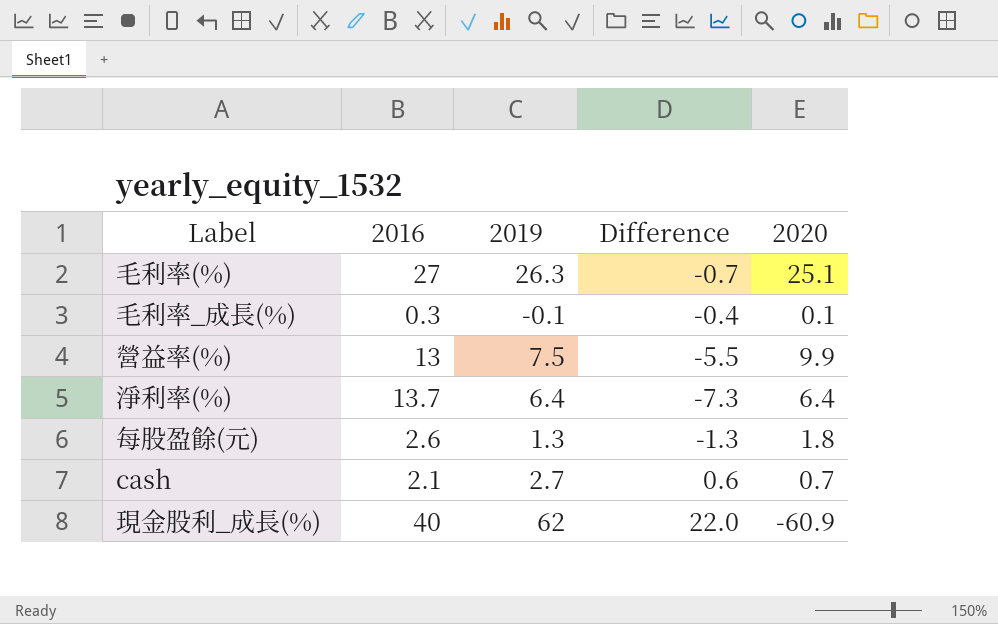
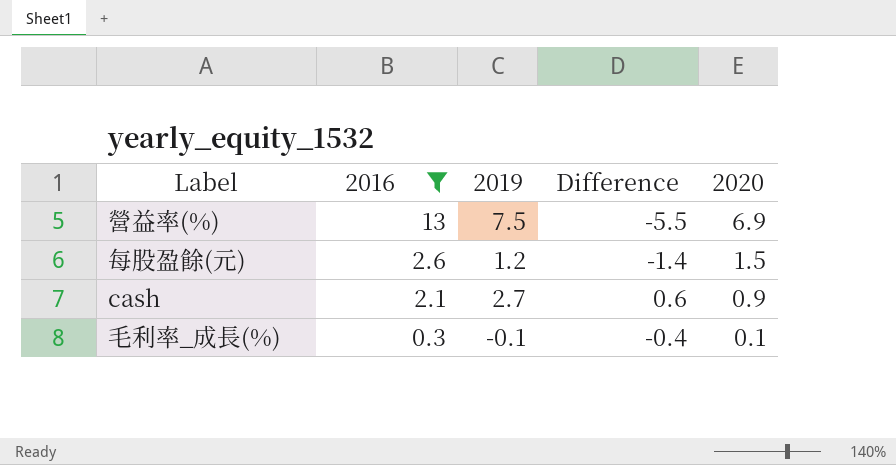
filter: none -> 2016 <= 13
row order: none -> 2016 descending
營益率(%) | 2020: 9.9 -> 6.9
每股盈餘(元) | 2019: 1.3 -> 1.2
每股盈餘(元) | Difference: -1.3 -> -1.4
每股盈餘(元) | 2020: 1.8 -> 1.5
cash | 2020: 0.7 -> 0.9

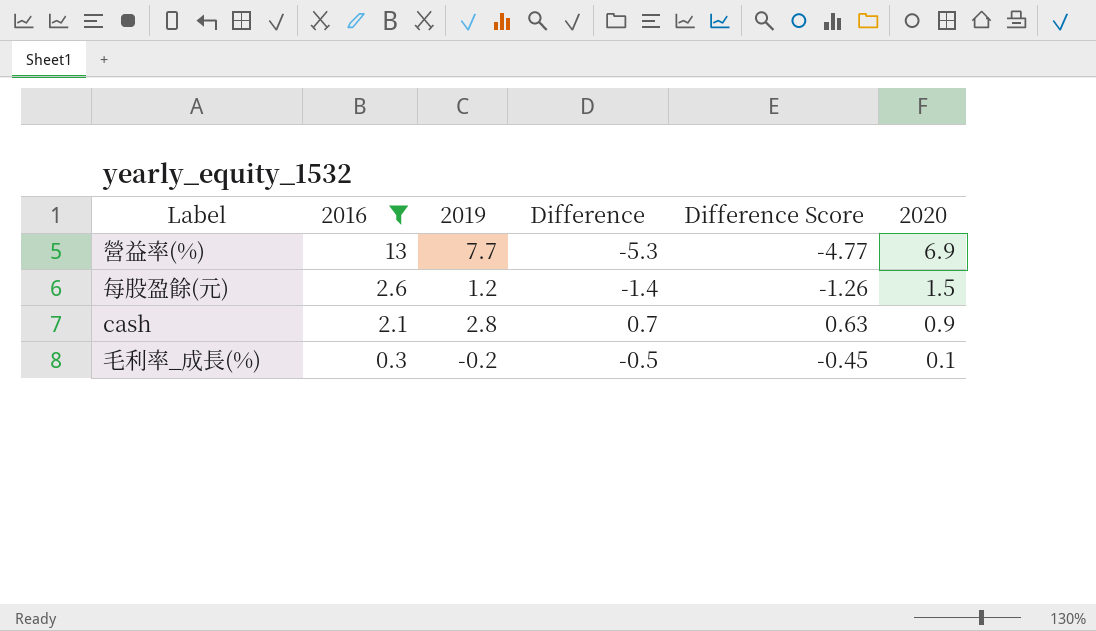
column Difference Score | formula: none -> [Difference] * 0.9
營益率(%) | 2019: 7.5 -> 7.7
營益率(%) | Difference: -5.5 -> -5.3
cash | 2019: 2.7 -> 2.8
cash | Difference: 0.6 -> 0.7
毛利率_成長(%) | 2019: -0.1 -> -0.2
毛利率_成長(%) | Difference: -0.4 -> -0.5

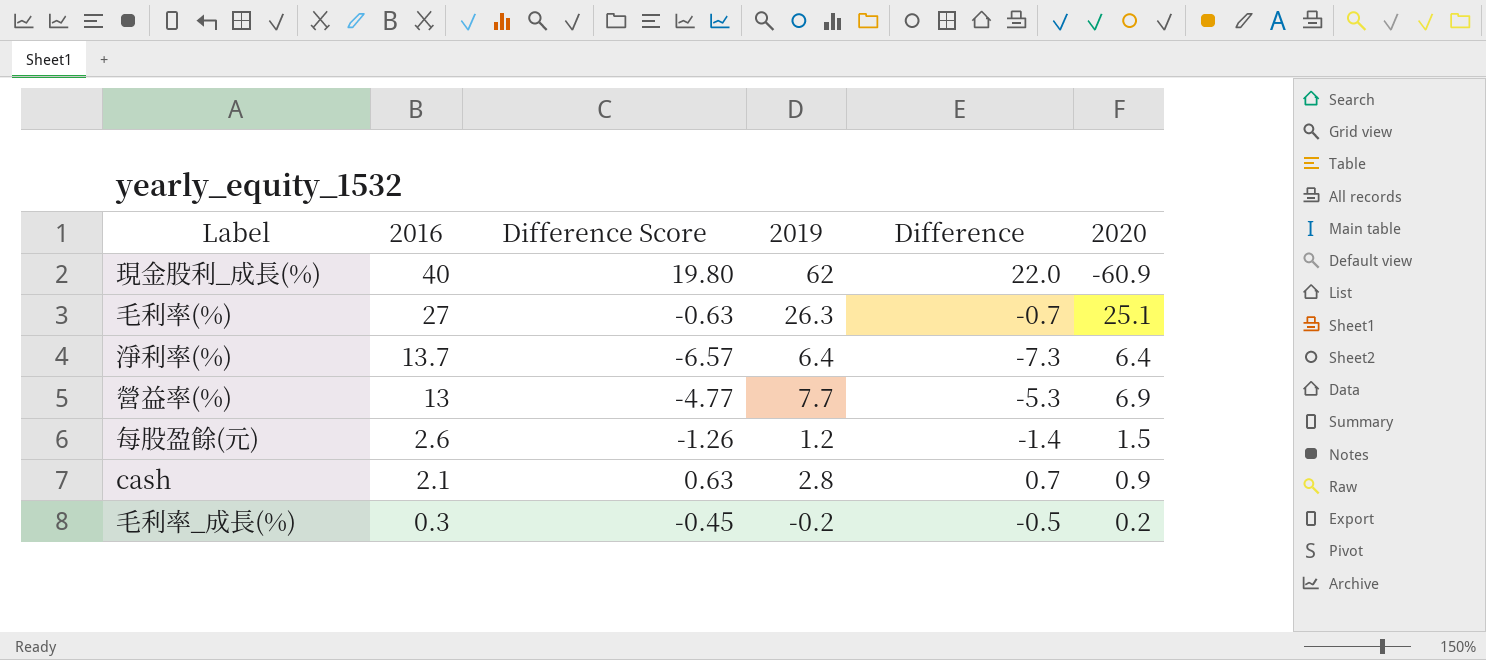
filter: 2016 <= 13 -> none
column Difference Score | position: 5 -> 3
毛利率_成長(%) | 2020: 0.1 -> 0.2

